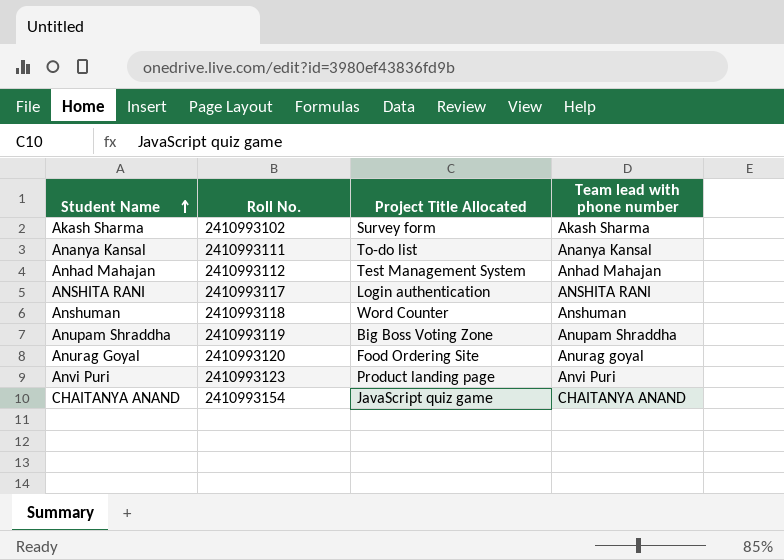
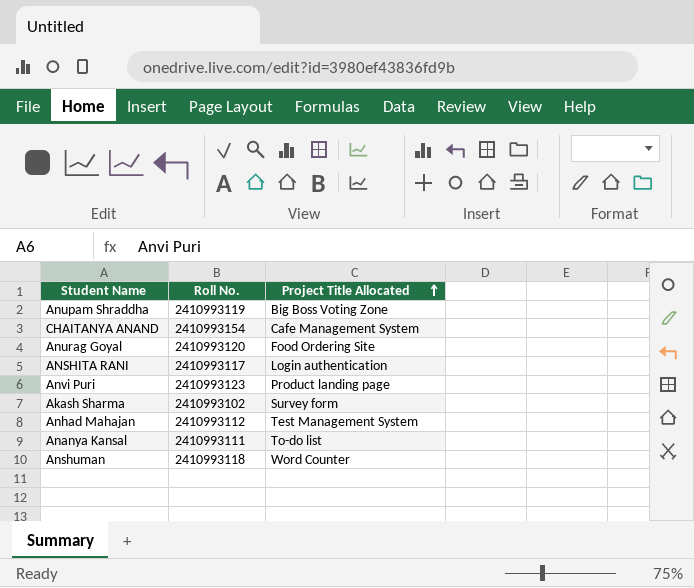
row order: Student Name ascending -> Project Title Allocated ascending
column Team lead with phone number | position: 4 -> none
CHAITANYA ANAND | Project Title Allocated: JavaScript quiz game -> Cafe Management System

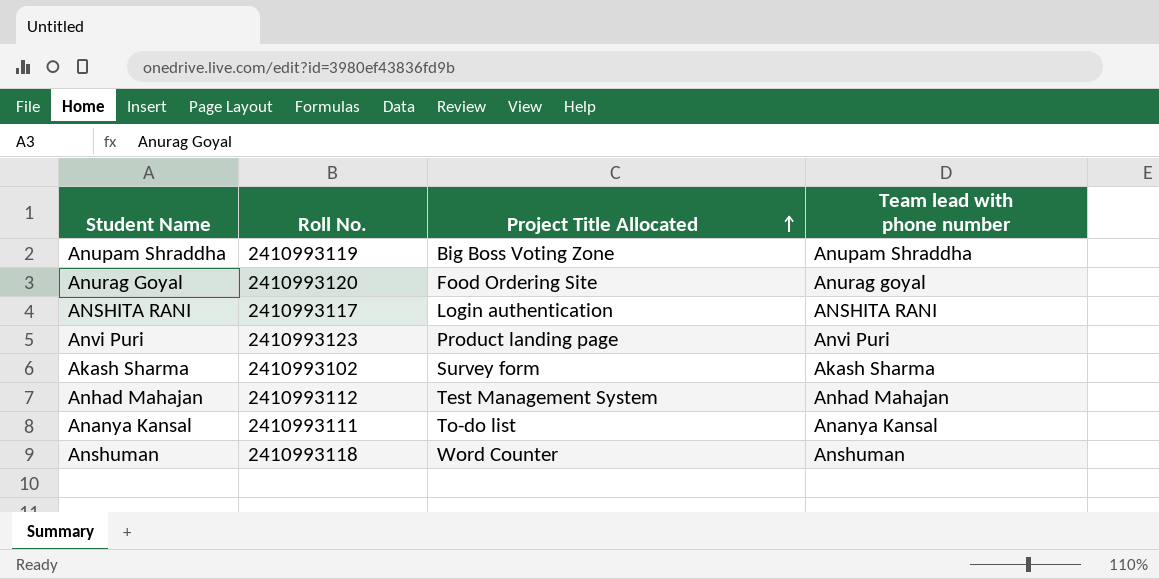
column Team lead with phone number | position: none -> 4
row CHAITANYA ANAND: 2410993154 | Cafe Management System -> none

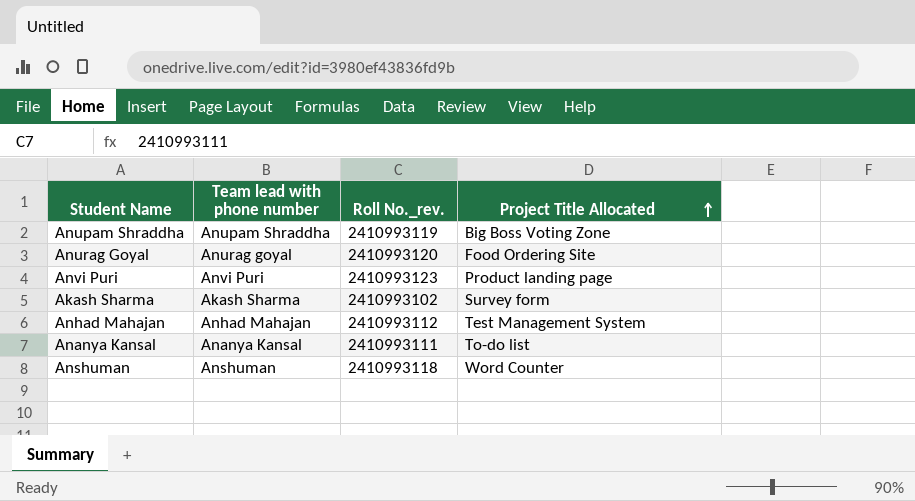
column Team lead with phone number | position: 4 -> 2
column name: Roll No. -> Roll No._rev.
row ANSHITA RANI: 2410993117 | Login authentication | ANSHITA RANI -> none

